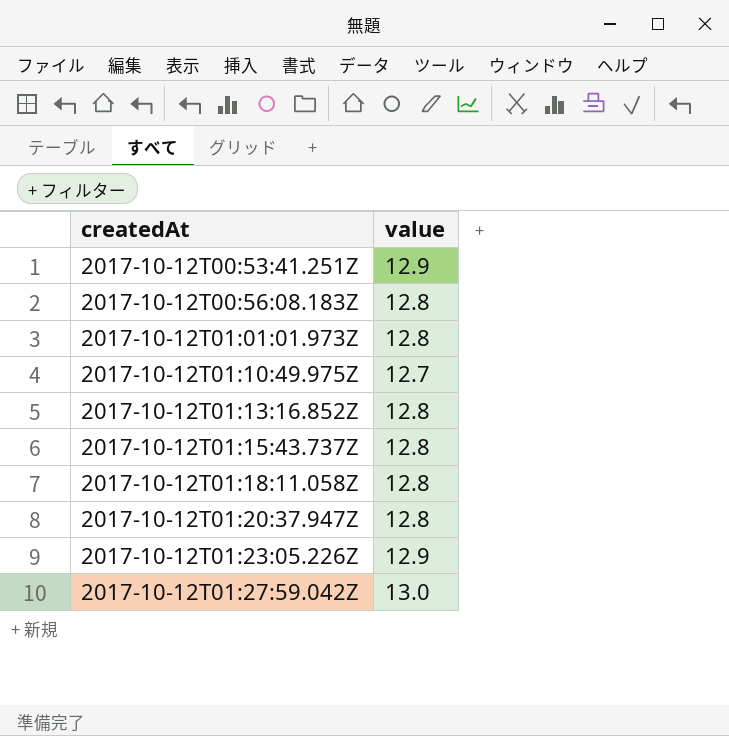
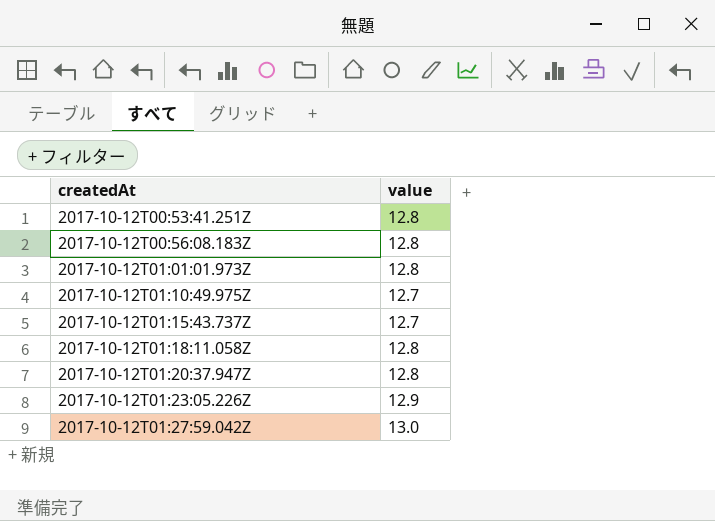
row 2017-10-12T01:13:16.852Z: 12.8 -> none
2017-10-12T00:53:41.251Z | value: 12.9 -> 12.8
2017-10-12T01:15:43.737Z | value: 12.8 -> 12.7

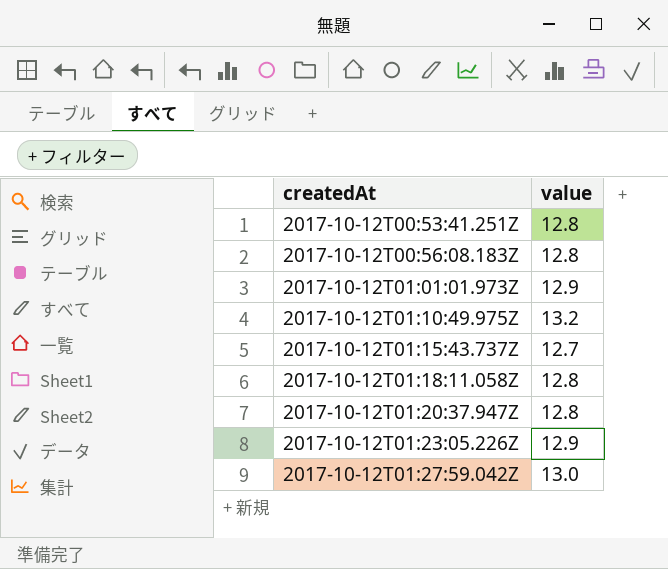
2017-10-12T01:01:01.973Z | value: 12.8 -> 12.9
2017-10-12T01:10:49.975Z | value: 12.7 -> 13.2

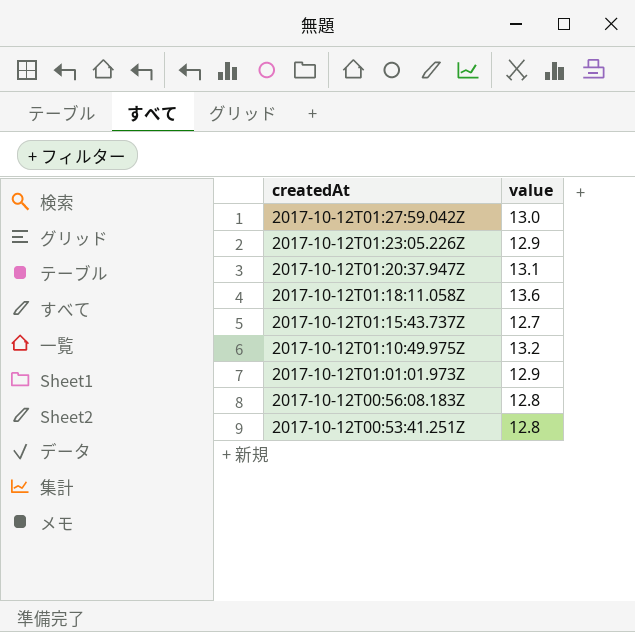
row order: createdAt ascending -> createdAt descending
2017-10-12T01:20:37.947Z | value: 12.8 -> 13.1
2017-10-12T01:18:11.058Z | value: 12.8 -> 13.6

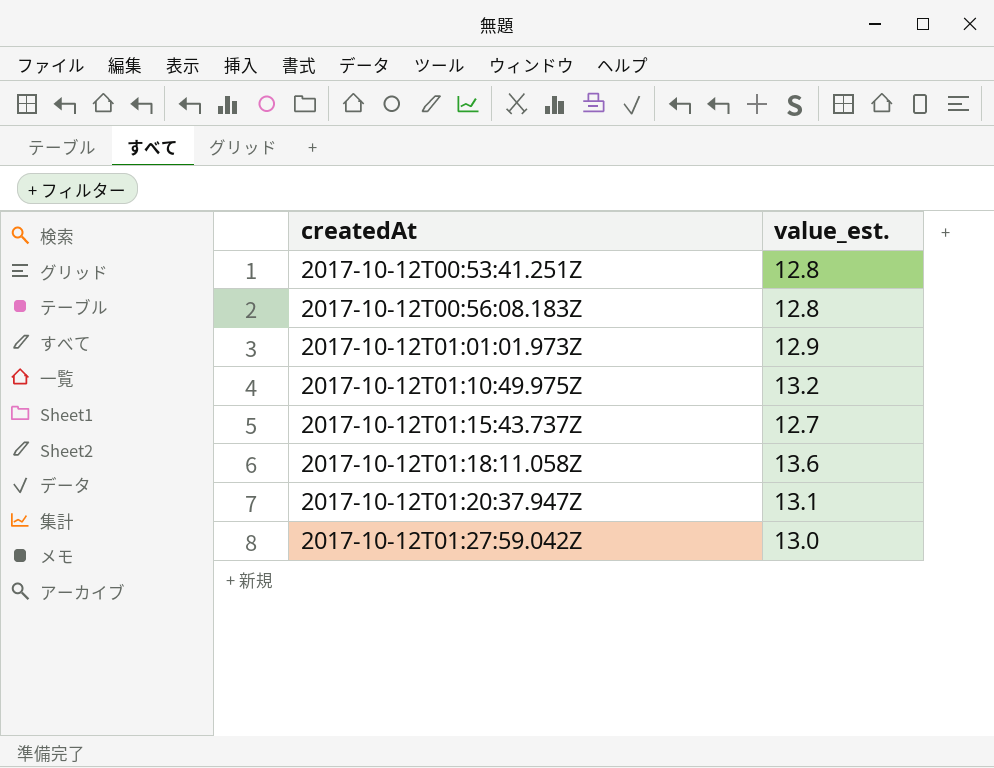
row order: createdAt descending -> createdAt ascending
column name: value -> value_est.
row 2017-10-12T01:23:05.226Z: 12.9 -> none

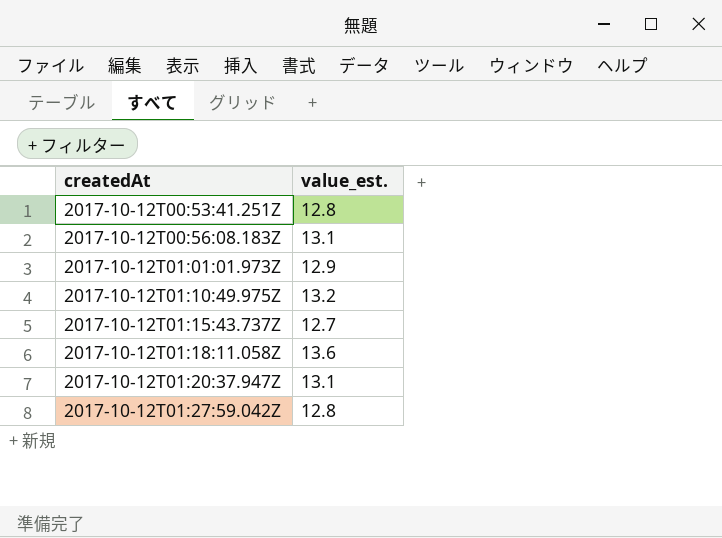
2017-10-12T00:56:08.183Z | value_est.: 12.8 -> 13.1
2017-10-12T01:27:59.042Z | value_est.: 13.0 -> 12.8

